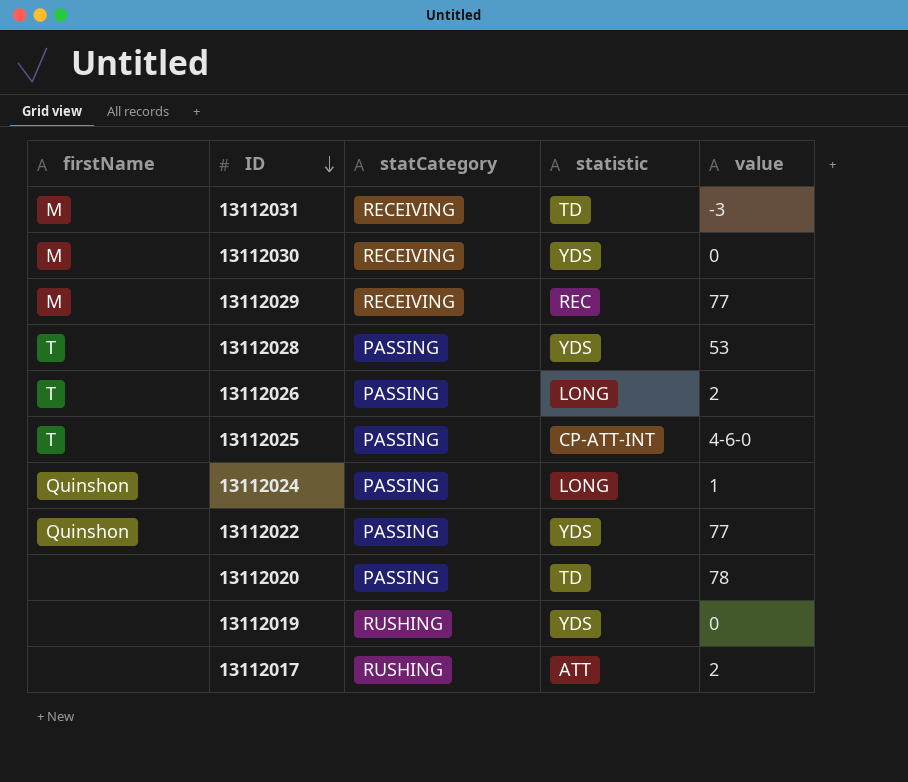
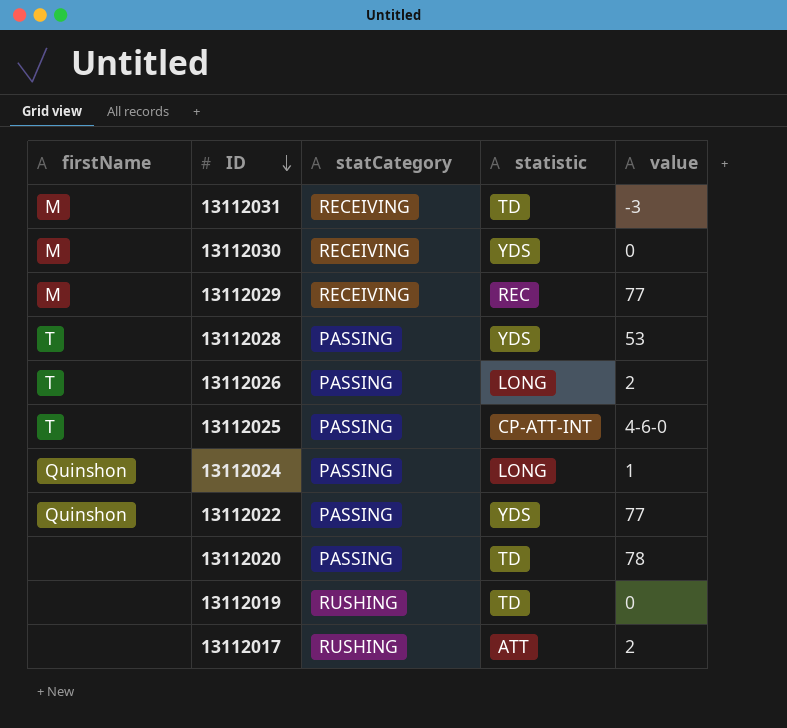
13112019 | statistic: YDS -> TD

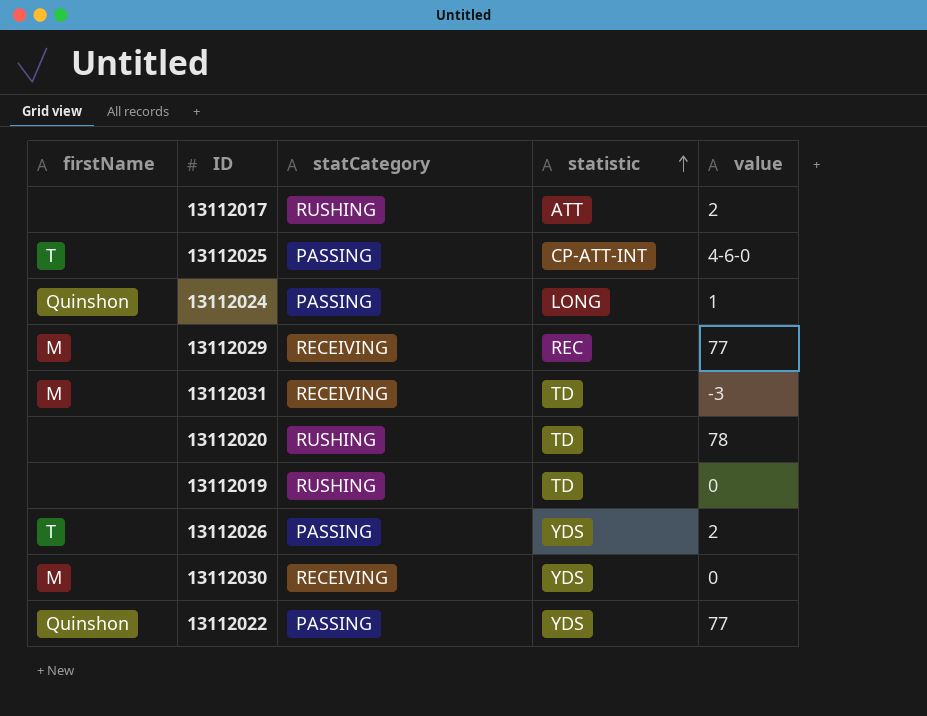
row order: ID descending -> statistic ascending
row 13112028: T | PASSING | YDS | 53 -> none
13112020 | statCategory: PASSING -> RUSHING
13112026 | statistic: LONG -> YDS

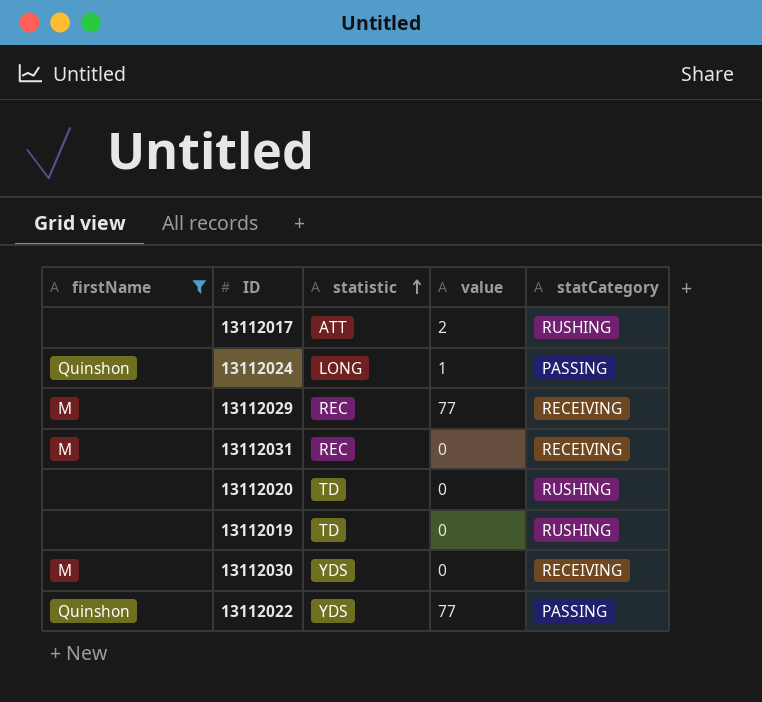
filter: none -> firstName != T
column statCategory | position: 3 -> 5
13112031 | statistic: TD -> REC
13112031 | value: -3 -> 0
13112020 | value: 78 -> 0

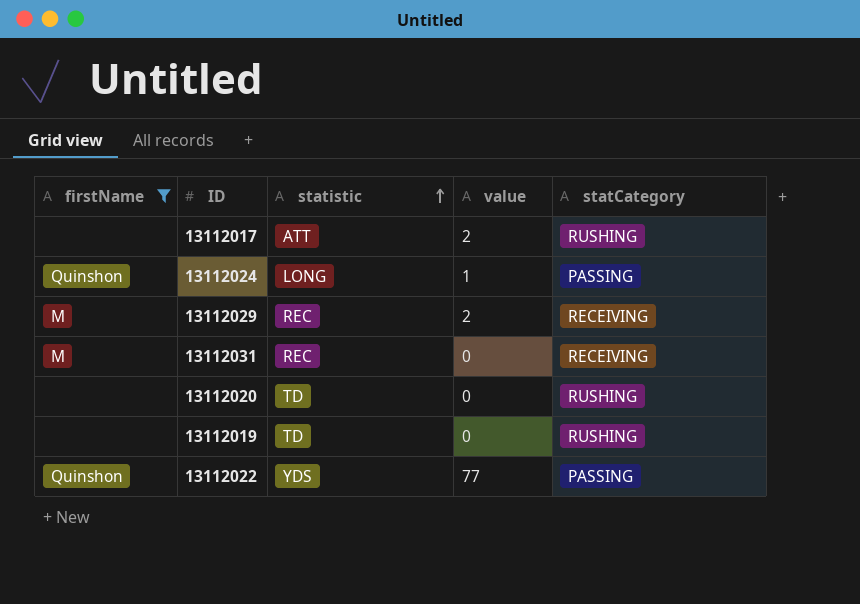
row 13112030: M | YDS | 0 | RECEIVING -> none
13112029 | value: 77 -> 2

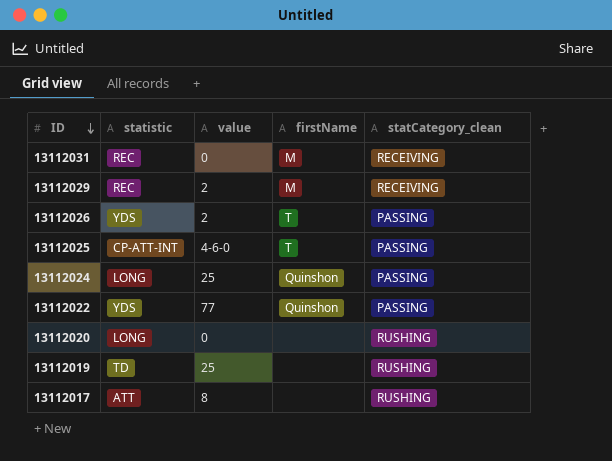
filter: firstName != T -> none
row order: statistic ascending -> ID descending
column firstName | position: 1 -> 4
column name: statCategory -> statCategory_clean
13112024 | value: 1 -> 25
13112020 | statistic: TD -> LONG
13112019 | value: 0 -> 25
13112017 | value: 2 -> 8

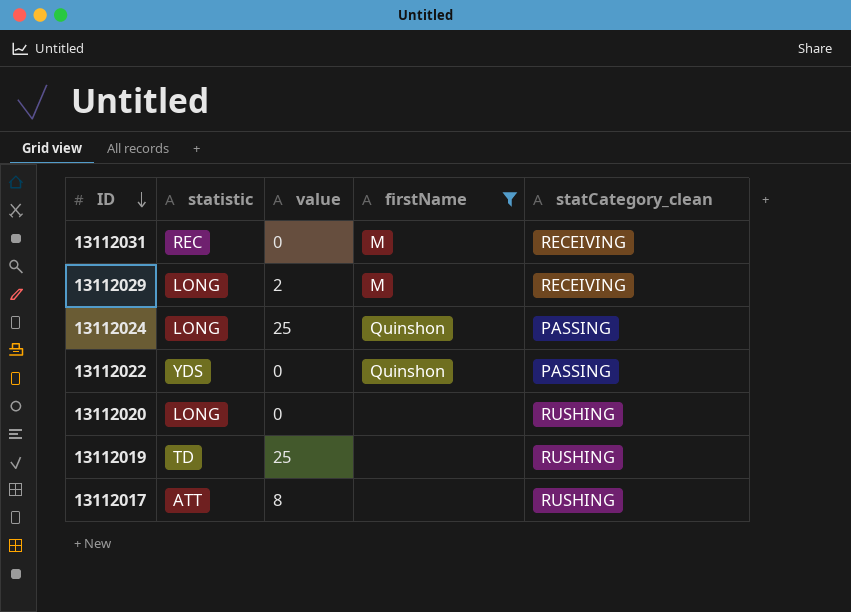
filter: none -> firstName != T
13112029 | statistic: REC -> LONG
13112022 | value: 77 -> 0

